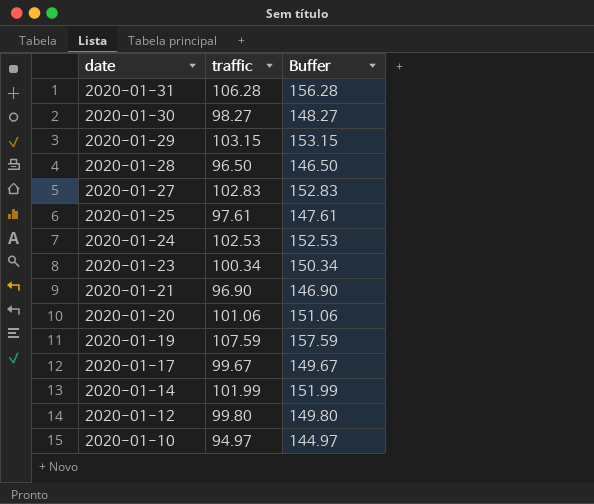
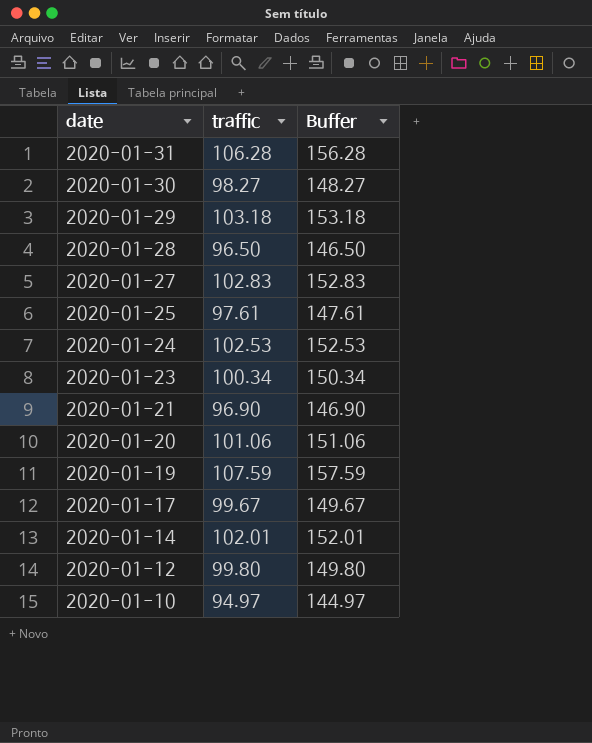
2020-01-29 | traffic: 103.15 -> 103.18
2020-01-29 | Buffer: 153.15 -> 153.18
2020-01-14 | traffic: 101.99 -> 102.01
2020-01-14 | Buffer: 151.99 -> 152.01

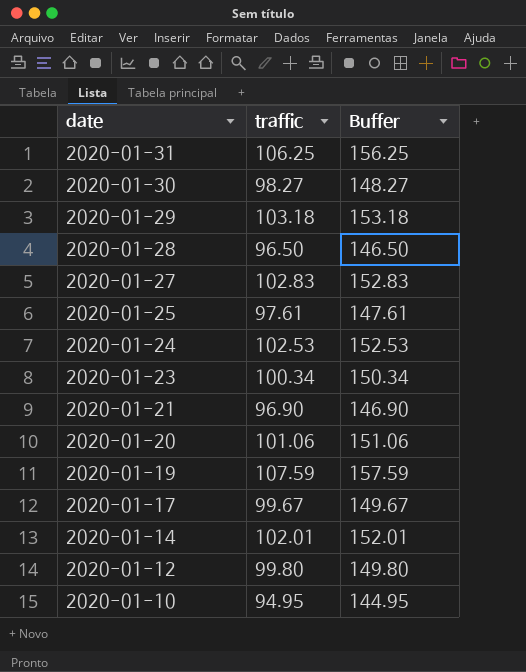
2020-01-31 | traffic: 106.28 -> 106.25
2020-01-31 | Buffer: 156.28 -> 156.25
2020-01-10 | traffic: 94.97 -> 94.95
2020-01-10 | Buffer: 144.97 -> 144.95

